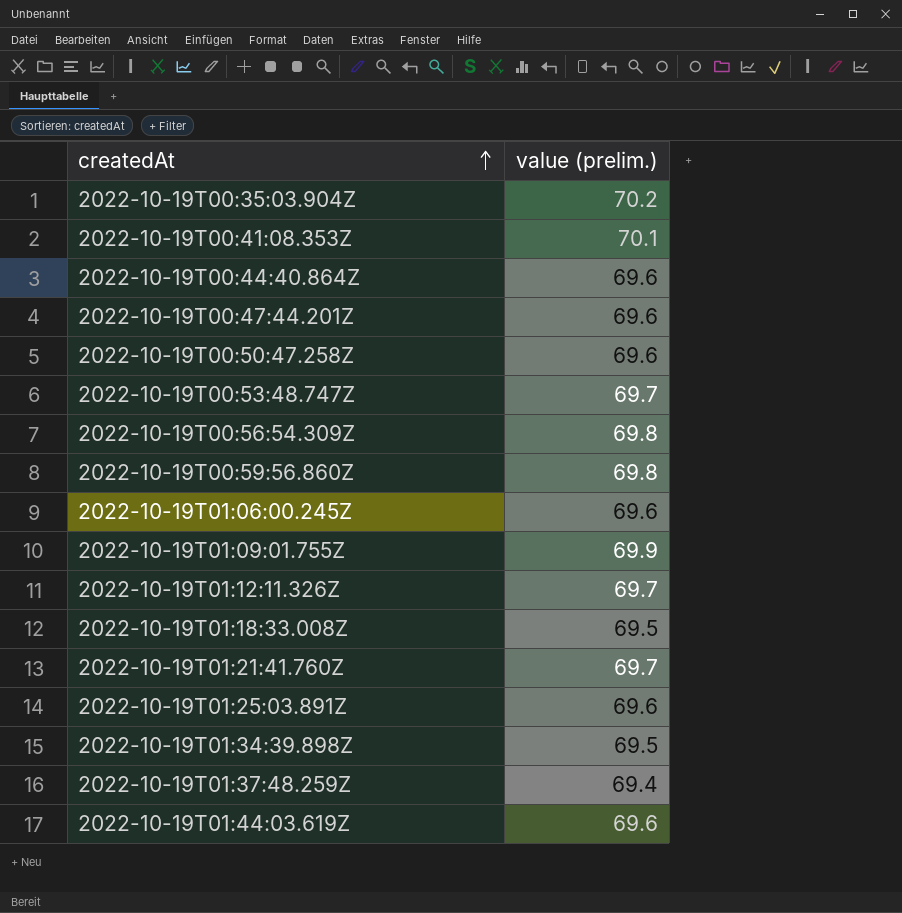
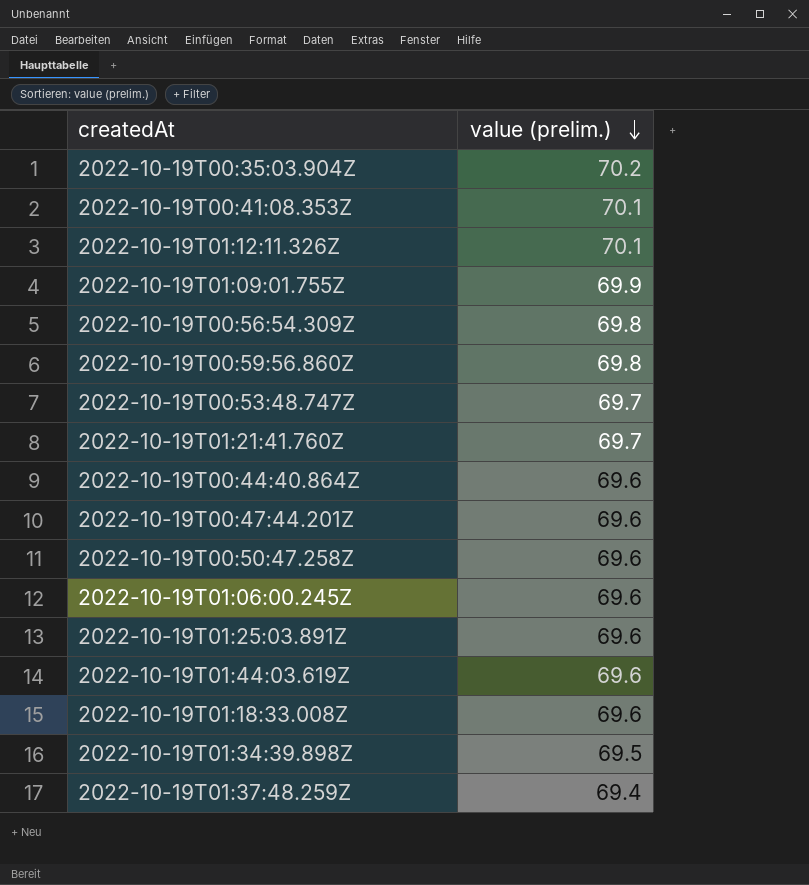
row order: createdAt ascending -> value (prelim.) descending
2022-10-19T01:12:11.326Z | value (prelim.): 69.7 -> 70.1
2022-10-19T01:18:33.008Z | value (prelim.): 69.5 -> 69.6

